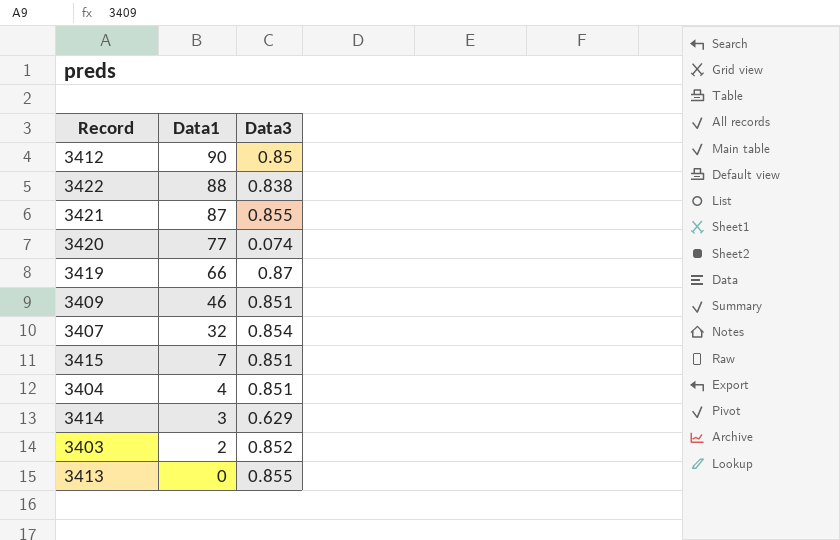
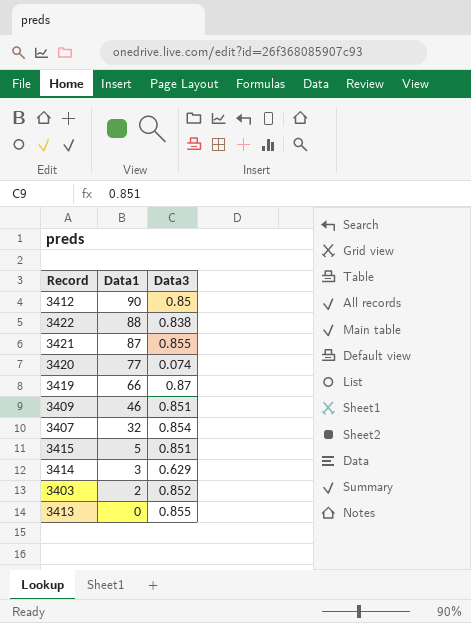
row 3404: 4 | 0.851 -> none
3415 | Data1: 7 -> 5

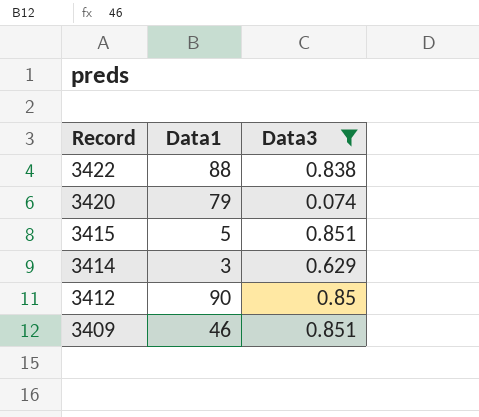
filter: none -> Data3 <= 0.851
row order: Data1 descending -> Record descending
3420 | Data1: 77 -> 79

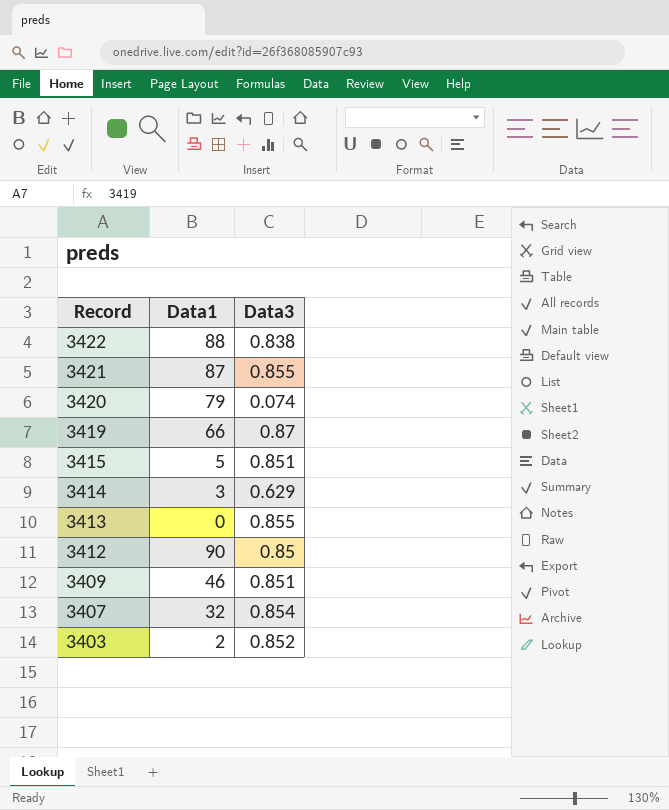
filter: Data3 <= 0.851 -> none

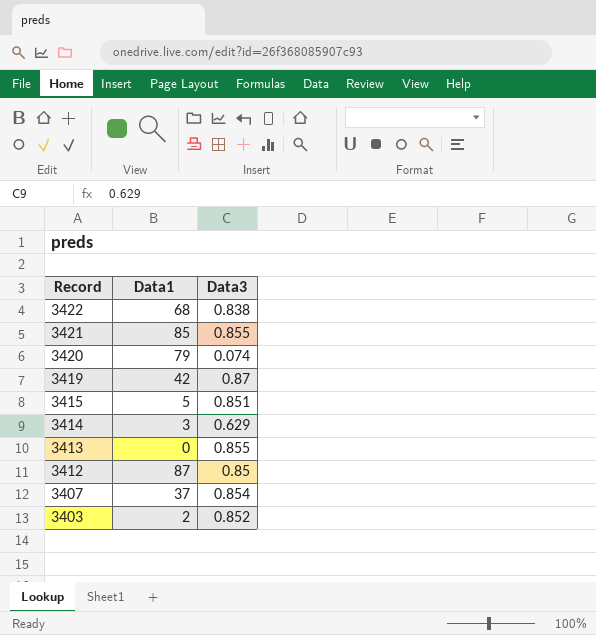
row 3409: 46 | 0.851 -> none
3422 | Data1: 88 -> 68
3421 | Data1: 87 -> 85
3419 | Data1: 66 -> 42
3412 | Data1: 90 -> 87
3407 | Data1: 32 -> 37

